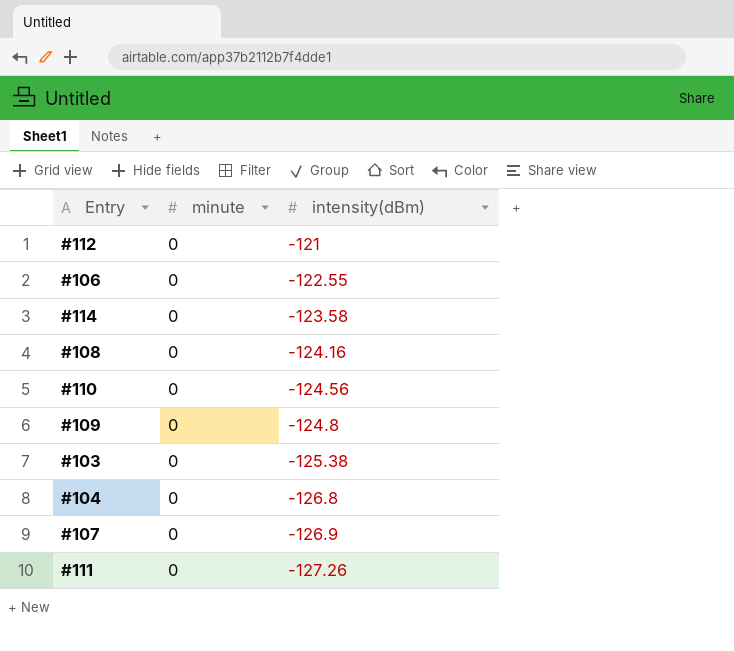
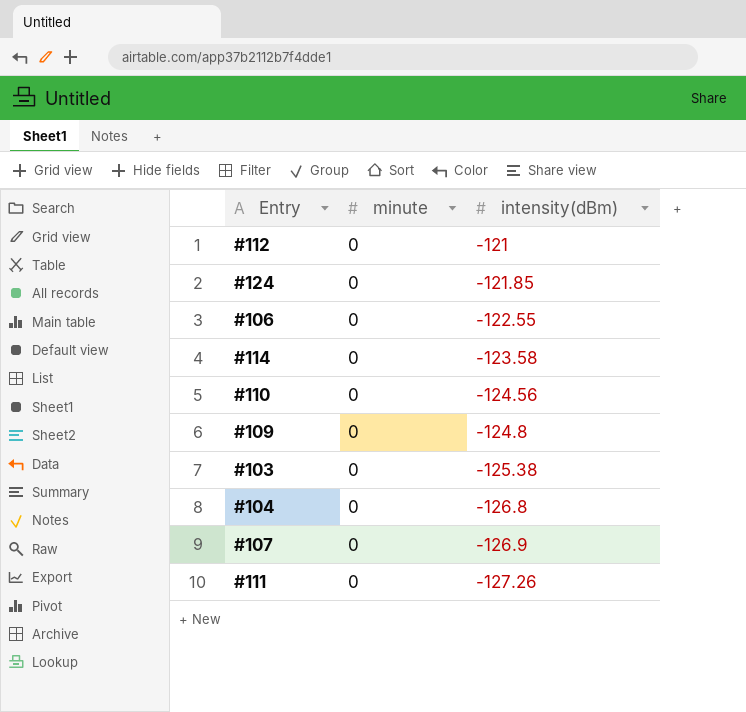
row #108: 0 | -124.16 -> none
row #124: none -> 0 | -121.85

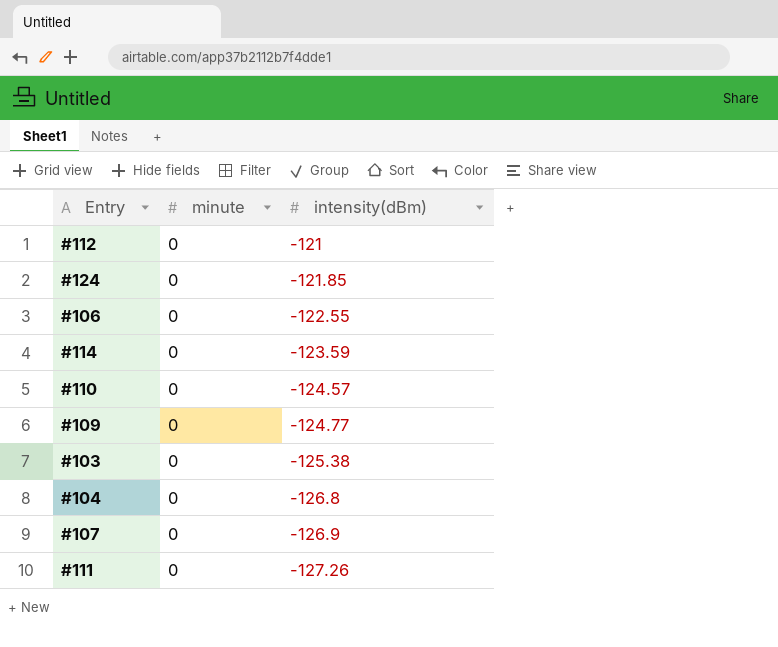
#114 | intensity(dBm): -123.58 -> -123.59
#110 | intensity(dBm): -124.56 -> -124.57
#109 | intensity(dBm): -124.8 -> -124.77

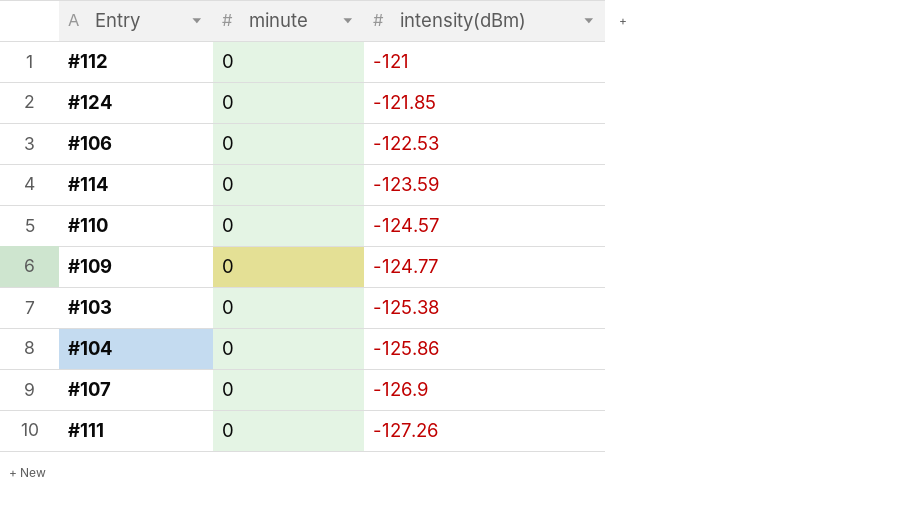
#106 | intensity(dBm): -122.55 -> -122.53
#104 | intensity(dBm): -126.8 -> -125.86

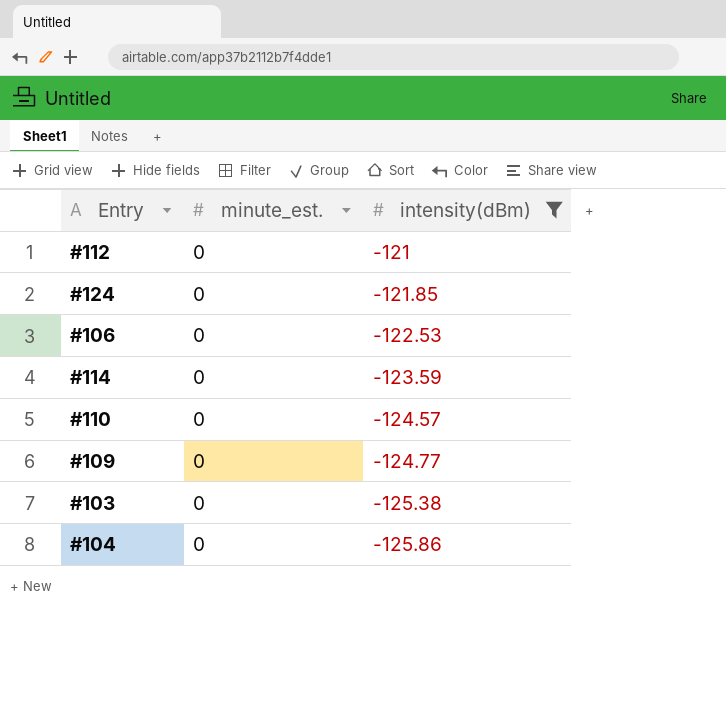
filter: none -> intensity(dBm) >= -125.86
column name: minute -> minute_est.

